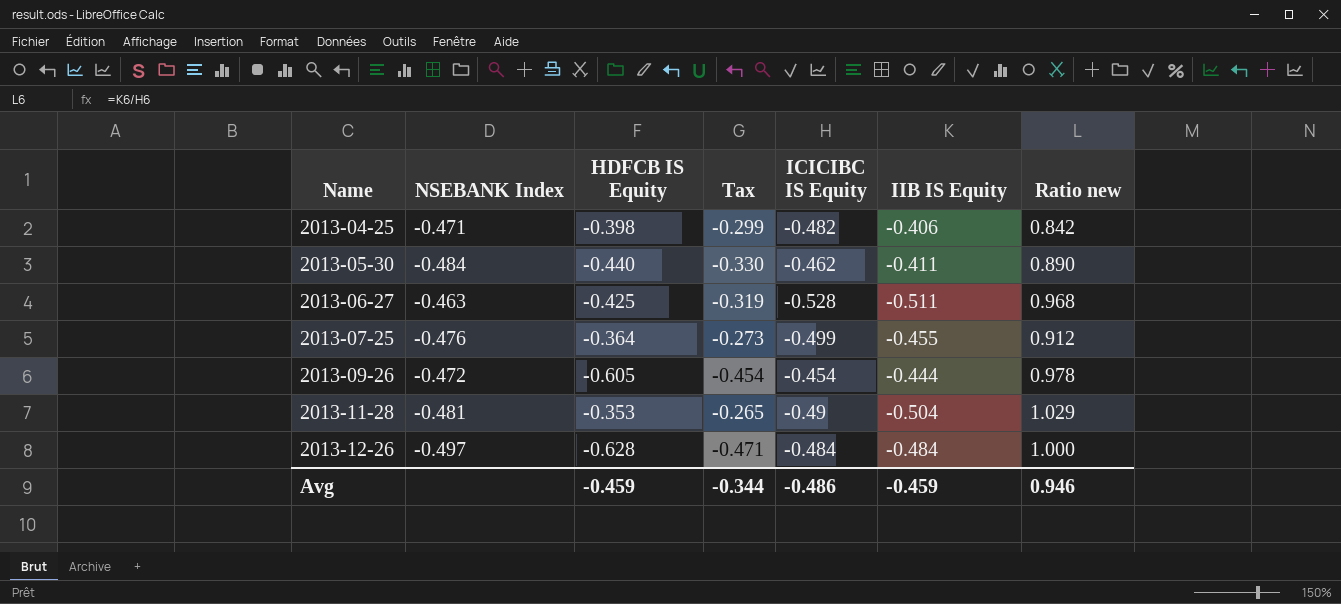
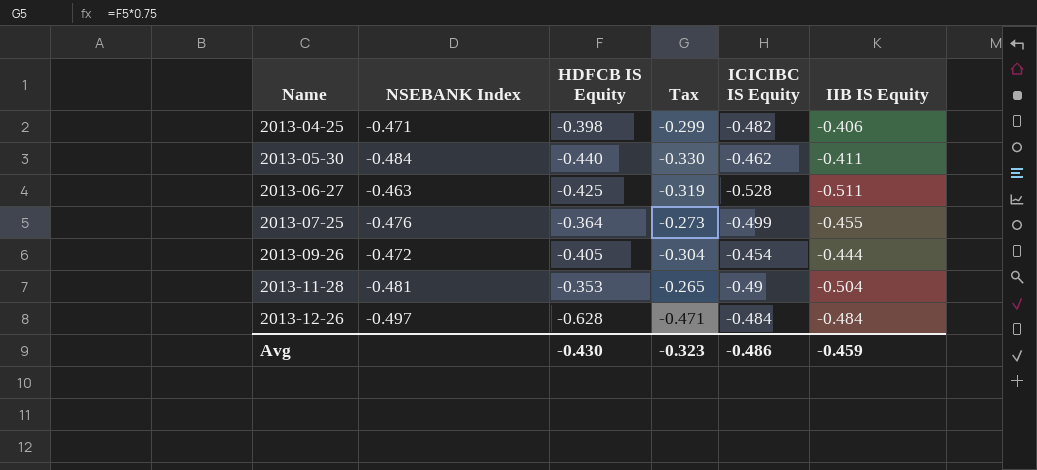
column Ratio new | formula: [IIB IS Equity] / [ICICIBC IS Equity] -> none
2013-09-26 | HDFCB IS Equity: -0.605 -> -0.405
2013-09-26 | Tax: -0.454 -> -0.304
Avg | HDFCB IS Equity: -0.459 -> -0.430
Avg | Tax: -0.344 -> -0.323

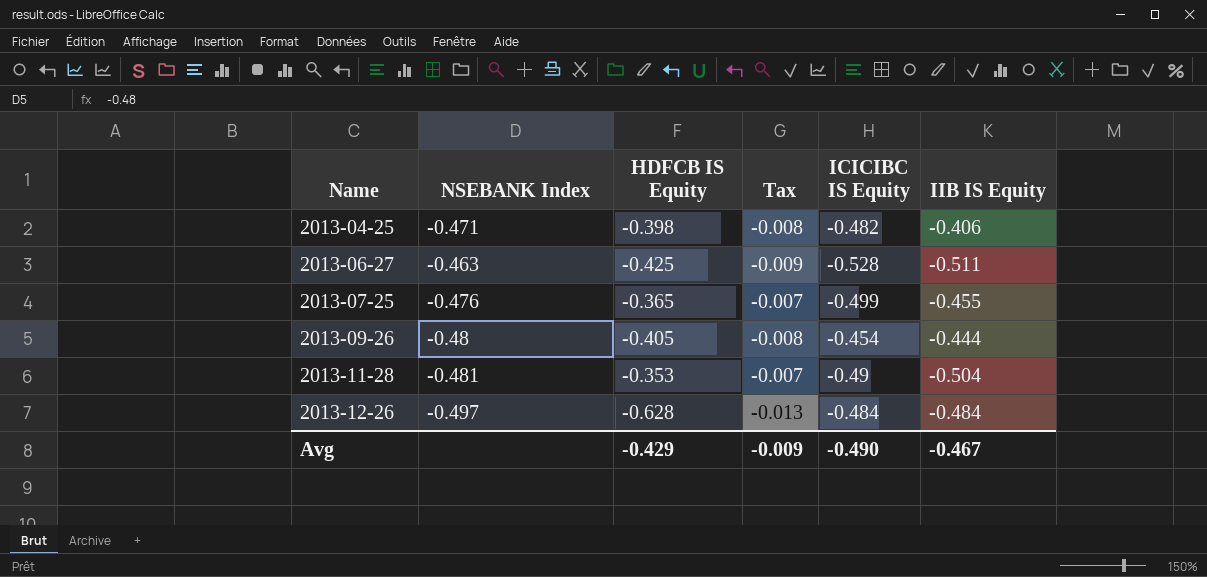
column Tax | formula: [HDFCB IS Equity] * 0.75 -> [HDFCB IS Equity] * 0.02
row 2013-05-30: -0.484 | -0.440 | -0.330 | -0.462 | -0.411 -> none
2013-07-25 | HDFCB IS Equity: -0.364 -> -0.365
2013-09-26 | NSEBANK Index: -0.472 -> -0.48
Avg | HDFCB IS Equity: -0.430 -> -0.429
Avg | Tax: -0.323 -> -0.009
Avg | ICICIBC IS Equity: -0.486 -> -0.490
Avg | IIB IS Equity: -0.459 -> -0.467

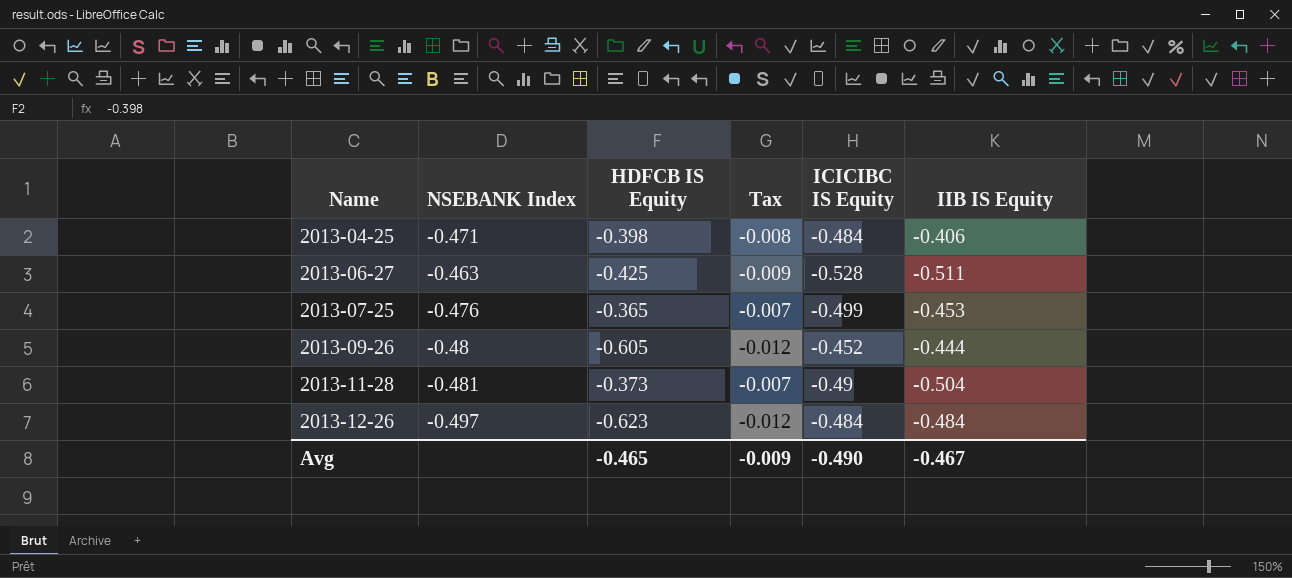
2013-04-25 | ICICIBC IS Equity: -0.482 -> -0.484
2013-07-25 | IIB IS Equity: -0.455 -> -0.453
2013-09-26 | HDFCB IS Equity: -0.405 -> -0.605
2013-09-26 | Tax: -0.008 -> -0.012
2013-09-26 | ICICIBC IS Equity: -0.454 -> -0.452
2013-11-28 | HDFCB IS Equity: -0.353 -> -0.373
2013-12-26 | HDFCB IS Equity: -0.628 -> -0.623
2013-12-26 | Tax: -0.013 -> -0.012
Avg | HDFCB IS Equity: -0.429 -> -0.465

